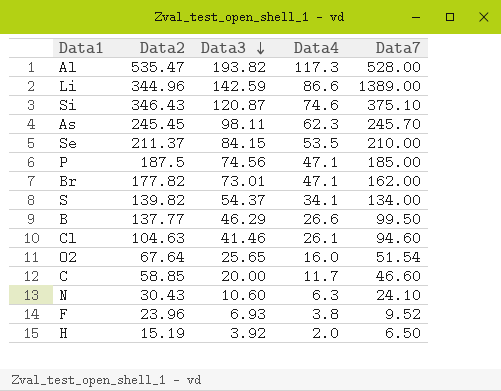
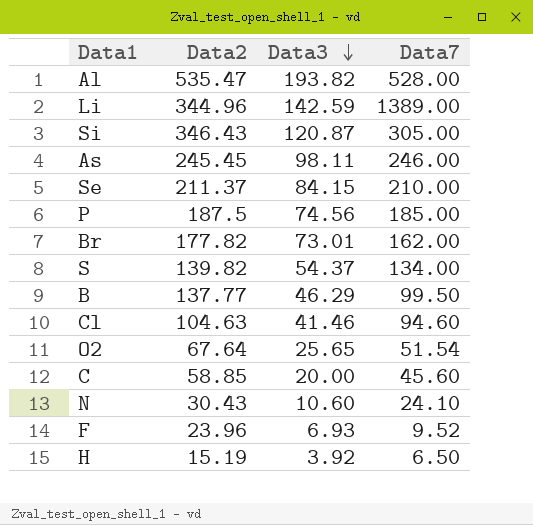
column Data4 | position: 4 -> none
Si | Data7: 375.10 -> 305.00
As | Data7: 245.70 -> 246.00
C | Data7: 46.60 -> 45.60

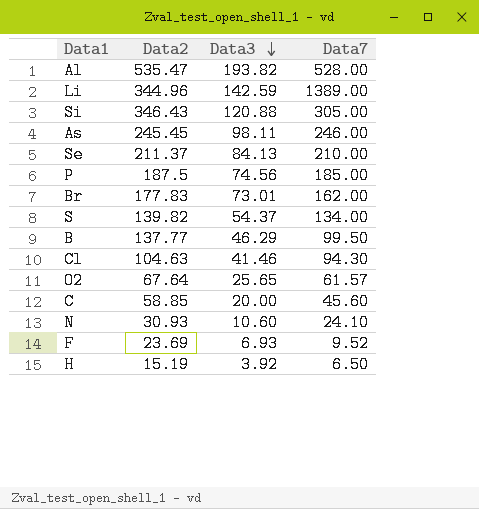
Si | Data3: 120.87 -> 120.88
Se | Data3: 84.15 -> 84.13
Br | Data2: 177.82 -> 177.83
Cl | Data7: 94.60 -> 94.30
O2 | Data7: 51.54 -> 61.57
N | Data2: 30.43 -> 30.93
F | Data2: 23.96 -> 23.69

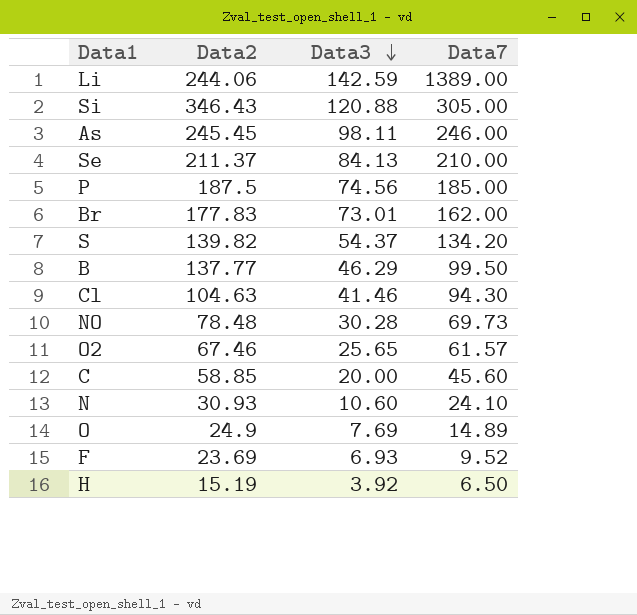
row Al: 535.47 | 193.82 | 528.00 -> none
Li | Data2: 344.96 -> 244.06
S | Data7: 134.00 -> 134.20
row NO: none -> 78.48 | 30.28 | 69.73
O2 | Data2: 67.64 -> 67.46
row O: none -> 24.9 | 7.69 | 14.89

